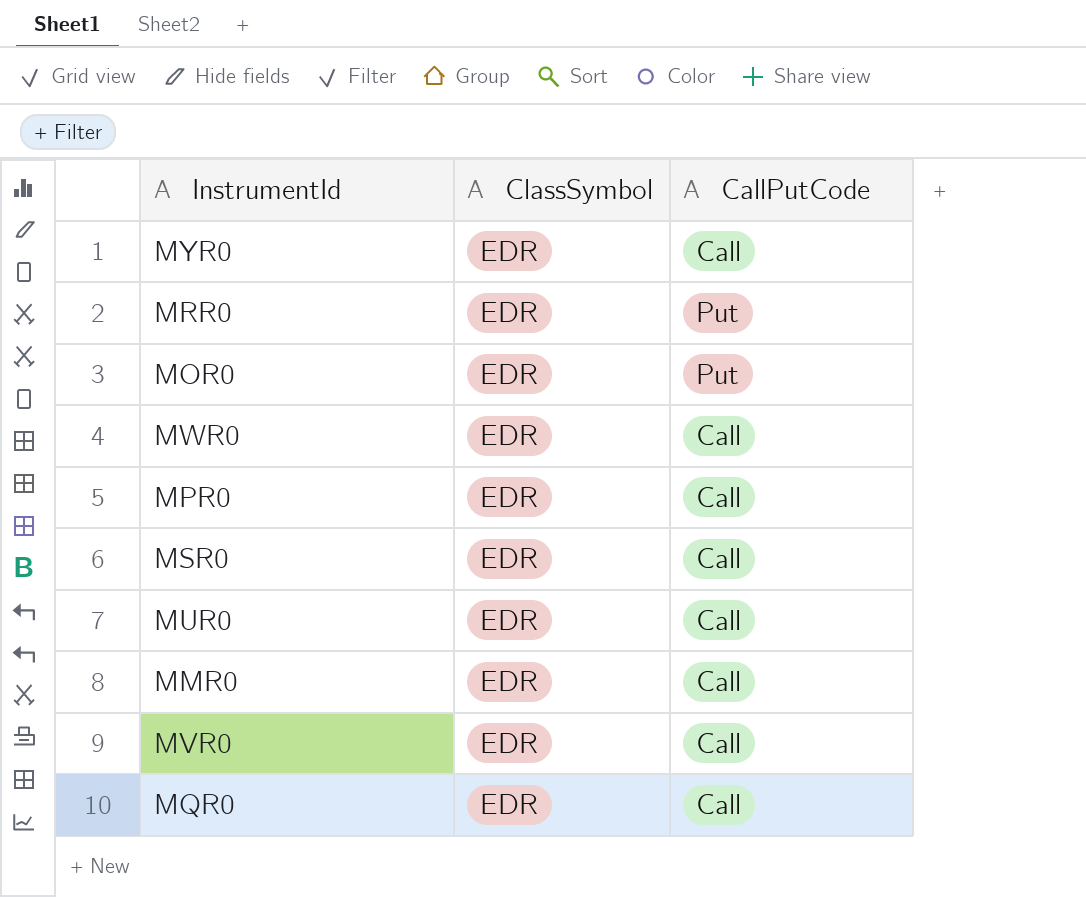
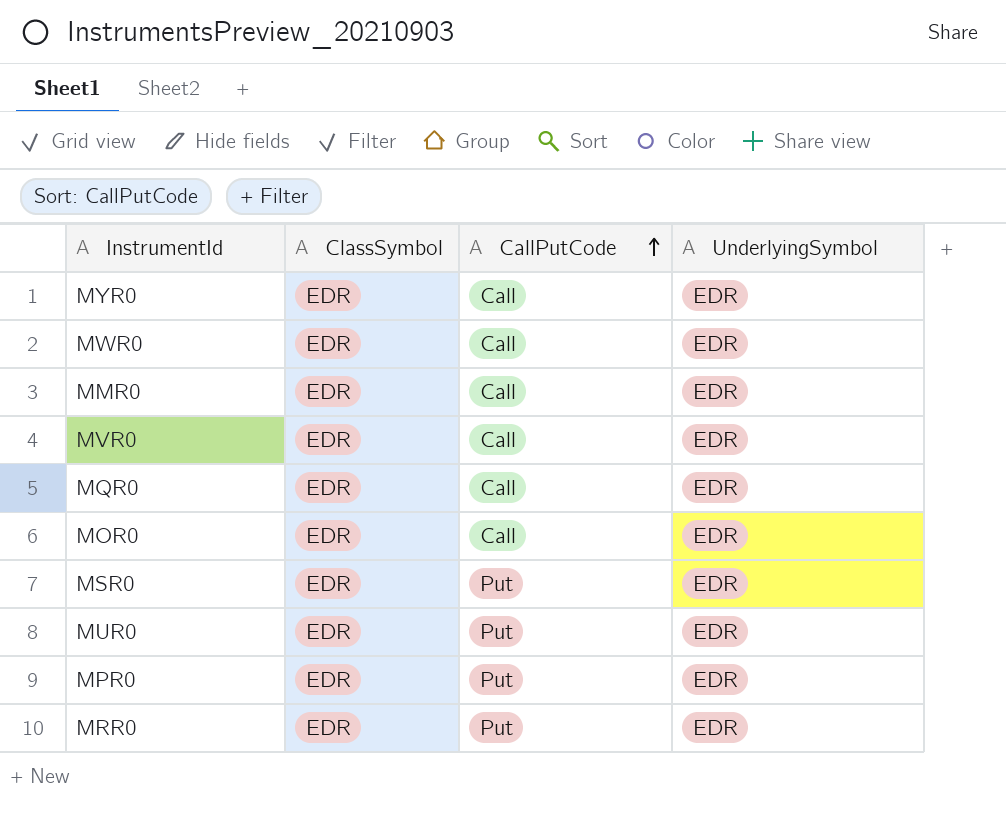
row order: none -> CallPutCode ascending
column UnderlyingSymbol | position: none -> 4
MOR0 | CallPutCode: Put -> Call
MSR0 | CallPutCode: Call -> Put
MUR0 | CallPutCode: Call -> Put
MPR0 | CallPutCode: Call -> Put

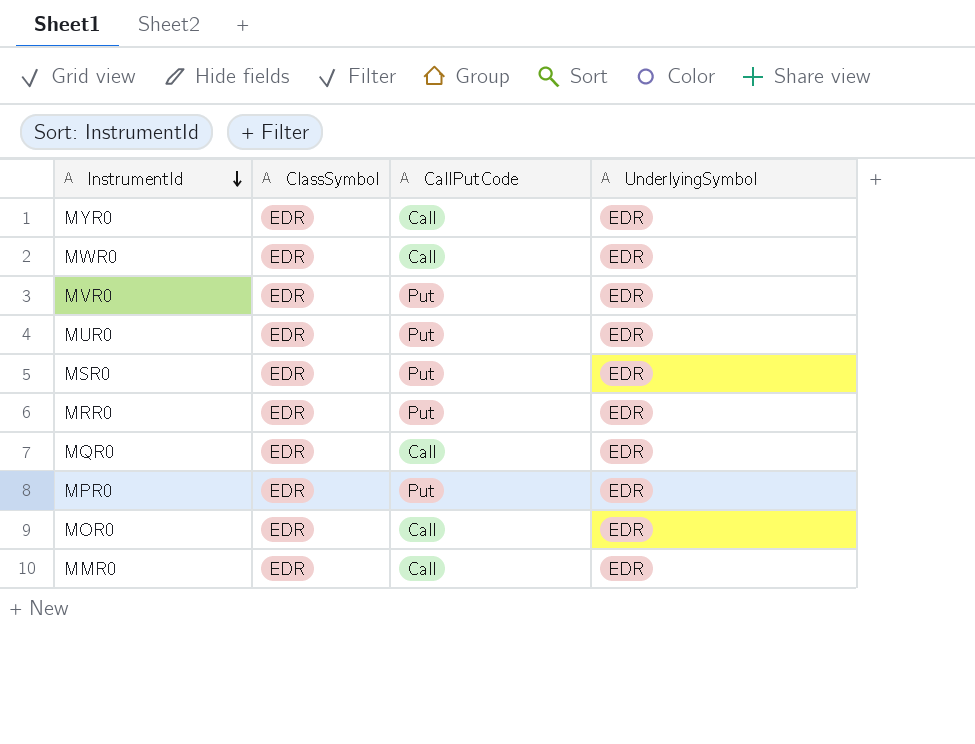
row order: CallPutCode ascending -> InstrumentId descending
MVR0 | CallPutCode: Call -> Put

